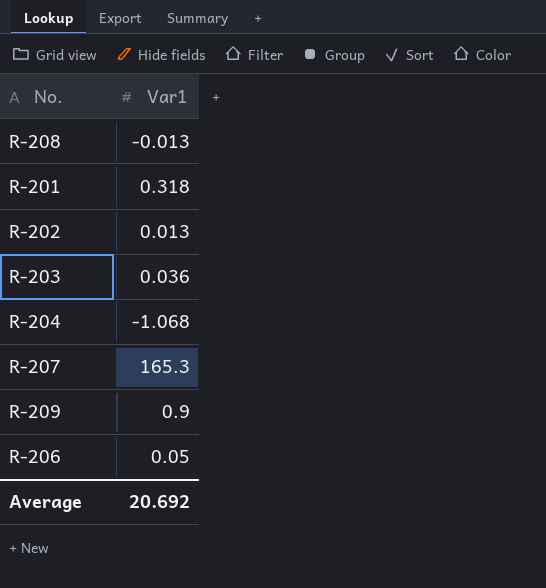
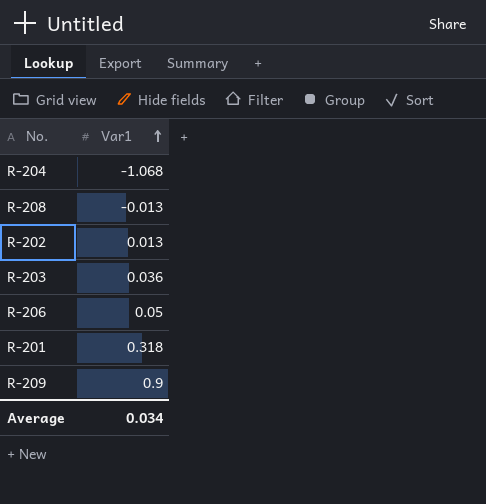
row order: none -> Var1 ascending
row R-207: 165.3 -> none
Average | Var1: 20.692 -> 0.034

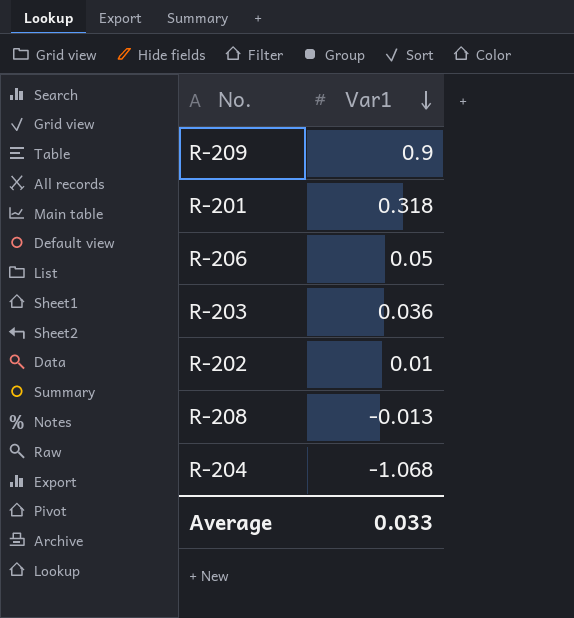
row order: Var1 ascending -> Var1 descending
R-202 | Var1: 0.013 -> 0.01
Average | Var1: 0.034 -> 0.033

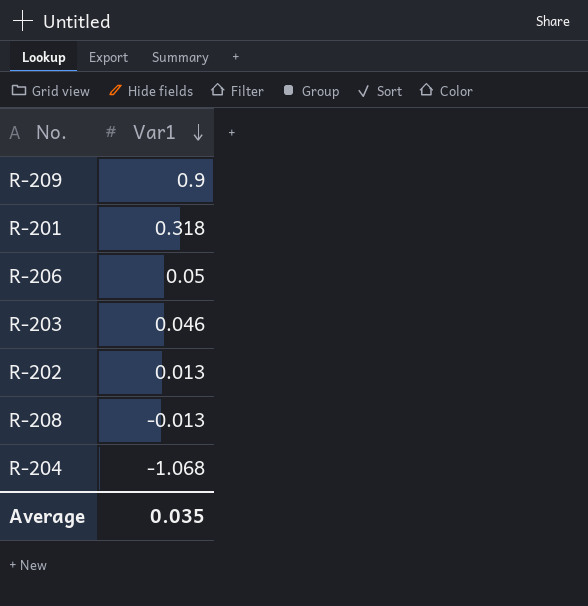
R-203 | Var1: 0.036 -> 0.046
R-202 | Var1: 0.01 -> 0.013
Average | Var1: 0.033 -> 0.035

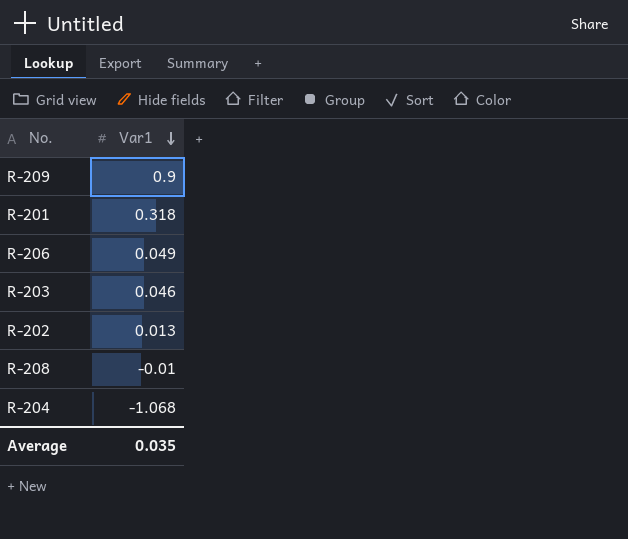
R-206 | Var1: 0.05 -> 0.049
R-208 | Var1: -0.013 -> -0.01

